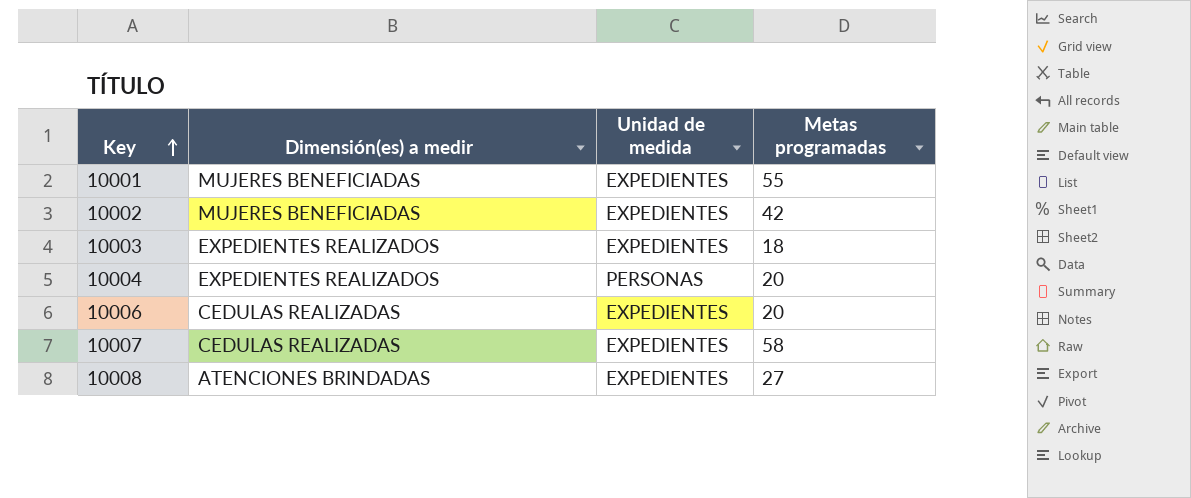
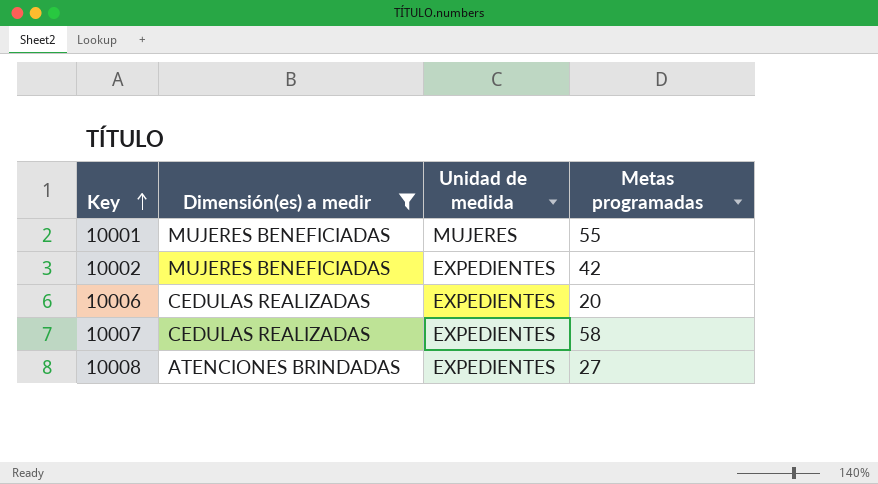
filter: none -> Dimensión(es) a medir != EXPEDIENTES REALIZADOS
10001 | Unidad de medida: EXPEDIENTES -> MUJERES

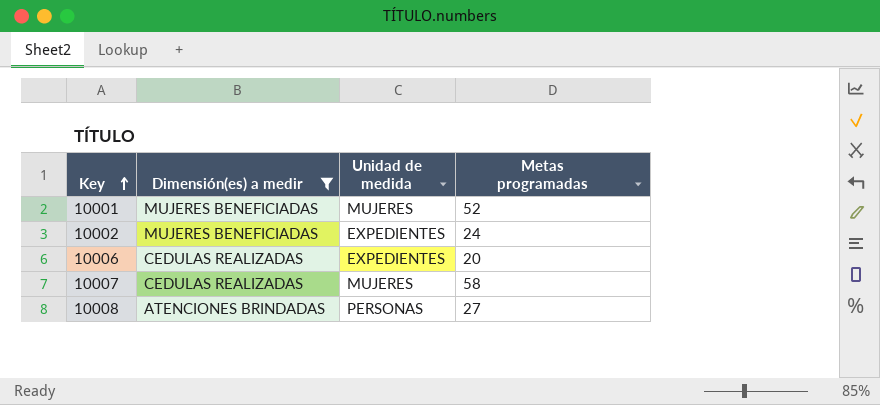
10001 | Metas programadas: 55 -> 52
10002 | Metas programadas: 42 -> 24
10007 | Unidad de medida: EXPEDIENTES -> MUJERES
10008 | Unidad de medida: EXPEDIENTES -> PERSONAS

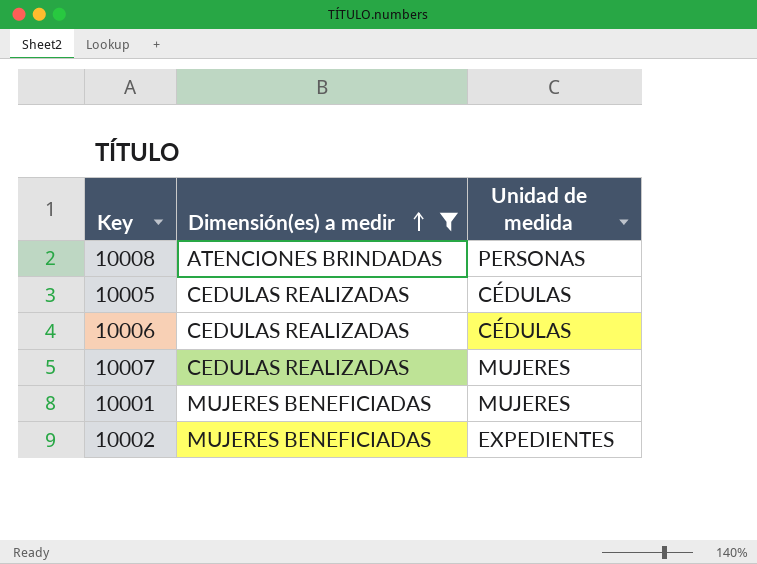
row order: Key ascending -> Dimensión(es) a medir ascending
column Metas programadas | position: 4 -> none
row 10005: none -> CEDULAS REALIZADAS | CÉDULAS
10006 | Unidad de medida: EXPEDIENTES -> CÉDULAS

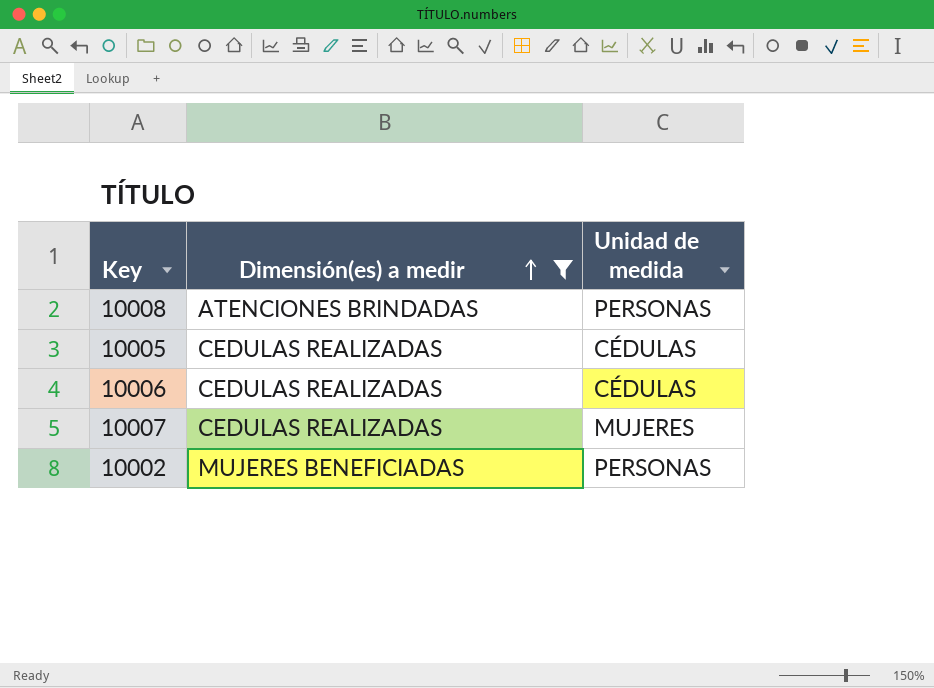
row 10001: MUJERES BENEFICIADAS | MUJERES -> none
10002 | Unidad de medida: EXPEDIENTES -> PERSONAS

